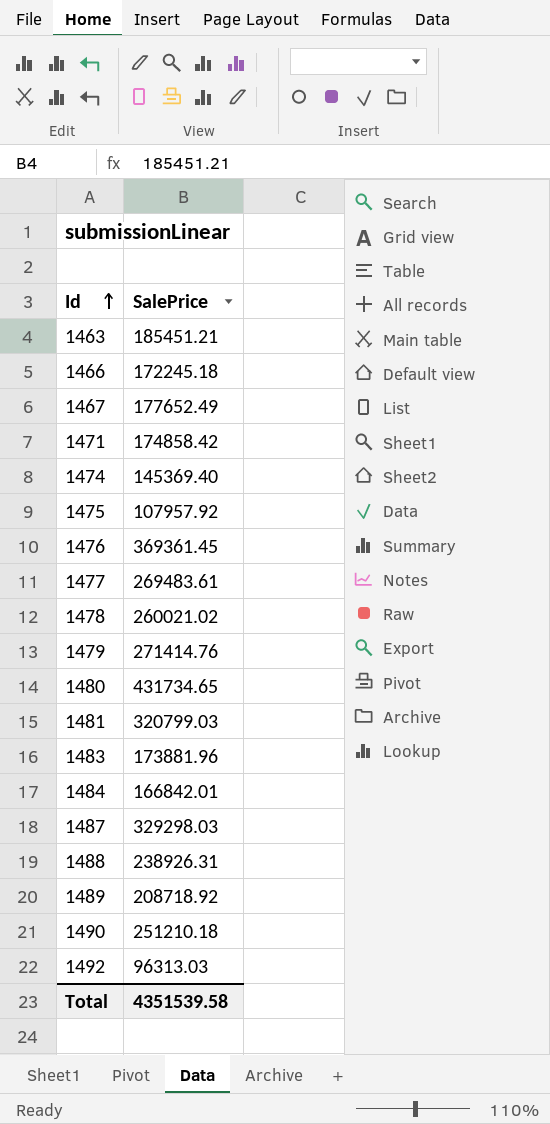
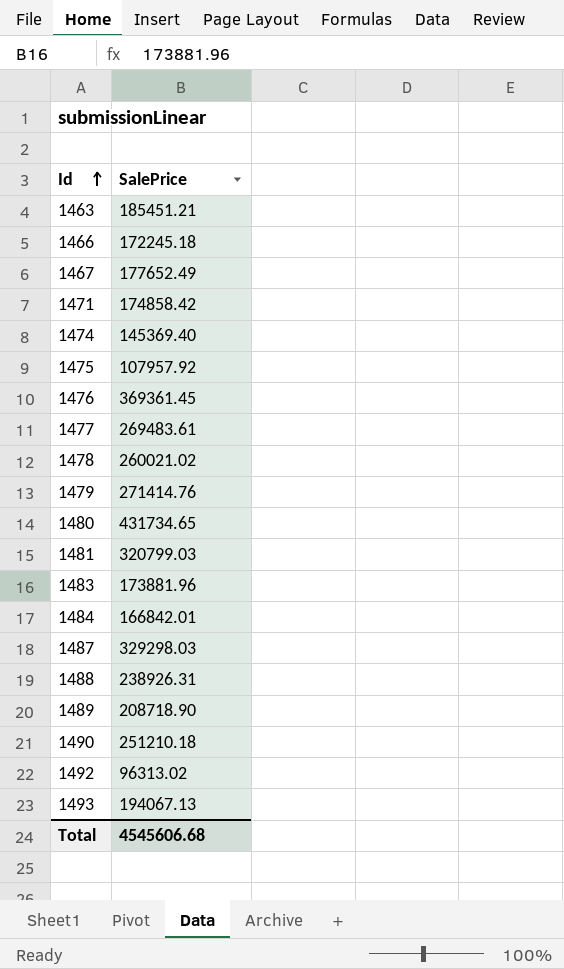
1489 | SalePrice: 208718.92 -> 208718.90
1492 | SalePrice: 96313.03 -> 96313.02
row 1493: none -> 194067.13
Total | SalePrice: 4351539.58 -> 4545606.68

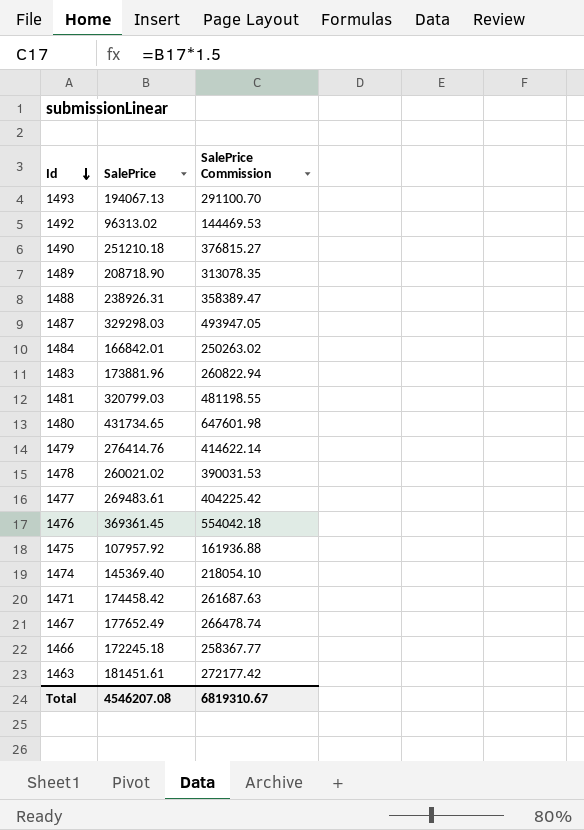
row order: Id ascending -> Id descending
column SalePrice Commission | formula: none -> [SalePrice] * 1.5
1479 | SalePrice: 271414.76 -> 276414.76
1471 | SalePrice: 174858.42 -> 174458.42
1463 | SalePrice: 185451.21 -> 181451.61
Total | SalePrice: 4545606.68 -> 4546207.08

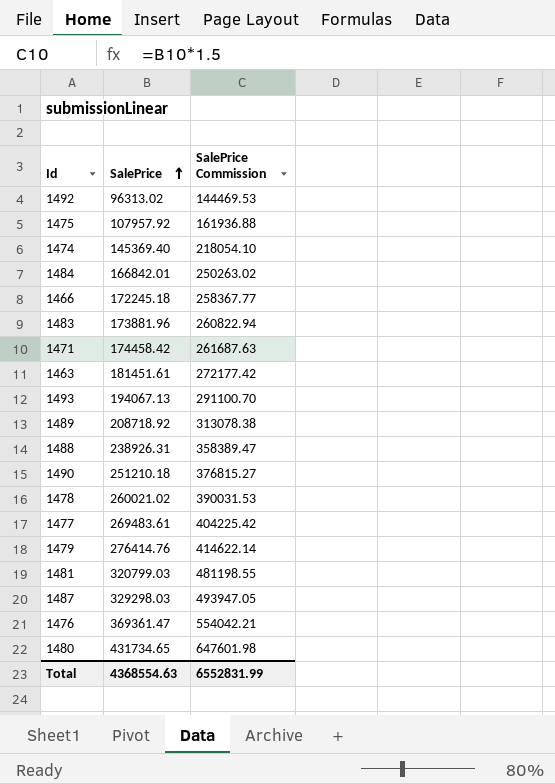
row order: Id descending -> SalePrice ascending
row 1467: 177652.49 | 266478.74 -> none
1489 | SalePrice: 208718.90 -> 208718.92
1489 | SalePrice Commission: 313078.35 -> 313078.38
1476 | SalePrice: 369361.45 -> 369361.47
1476 | SalePrice Commission: 554042.18 -> 554042.21
Total | SalePrice: 4546207.08 -> 4368554.63
Total | SalePrice Commission: 6819310.67 -> 6552831.99

